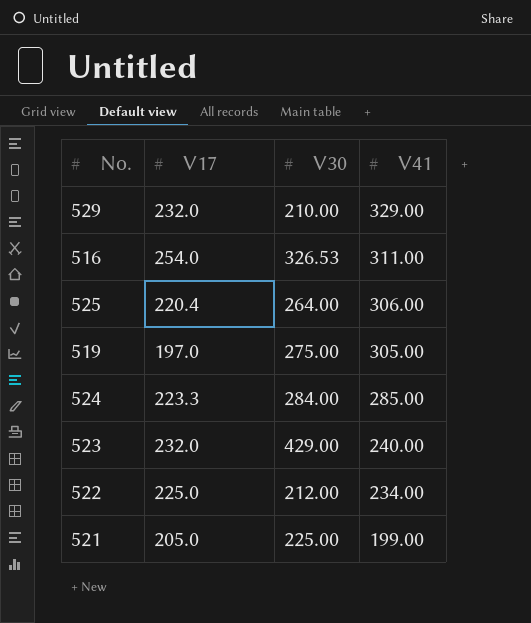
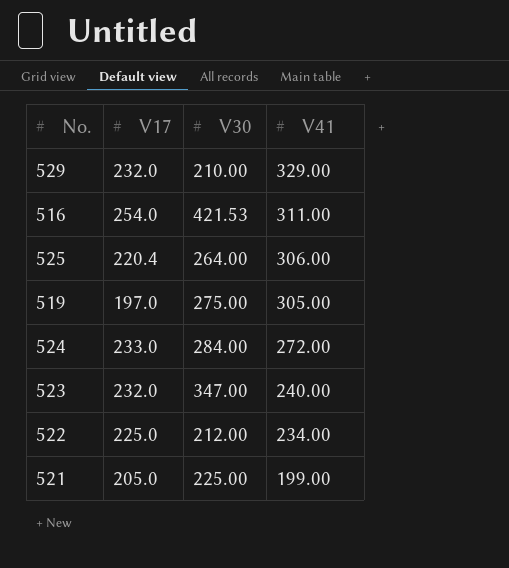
516 | V30: 326.53 -> 421.53
524 | V17: 223.3 -> 233.0
524 | V41: 285.00 -> 272.00
523 | V30: 429.00 -> 347.00

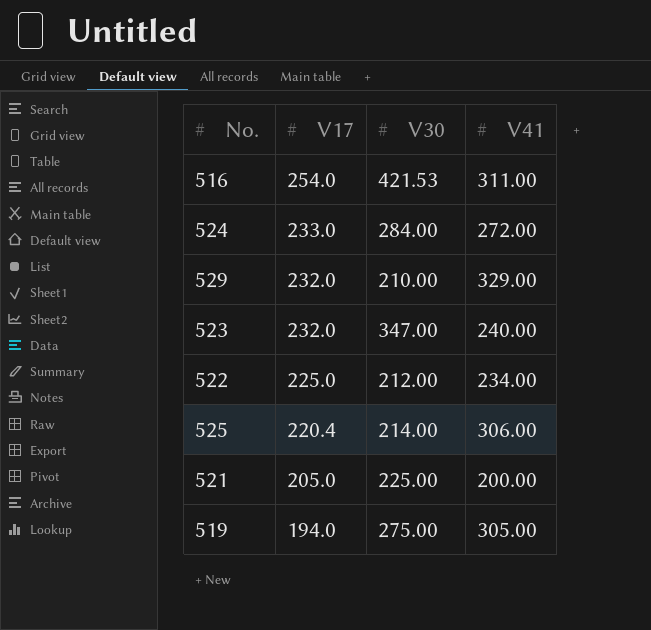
row order: V41 descending -> V17 descending
525 | V30: 264.00 -> 214.00
521 | V41: 199.00 -> 200.00
519 | V17: 197.0 -> 194.0

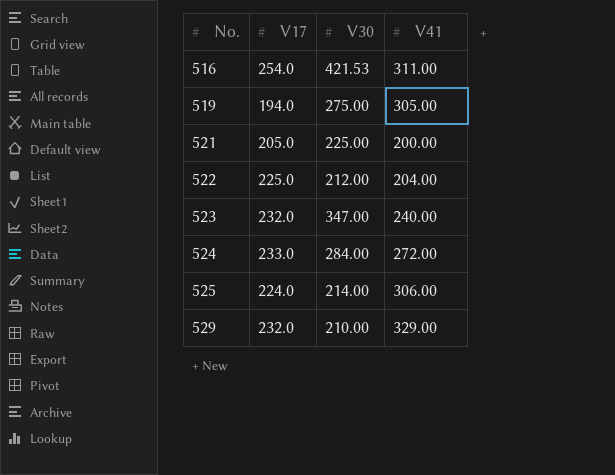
row order: V17 descending -> No. ascending
522 | V41: 234.00 -> 204.00
525 | V17: 220.4 -> 224.0

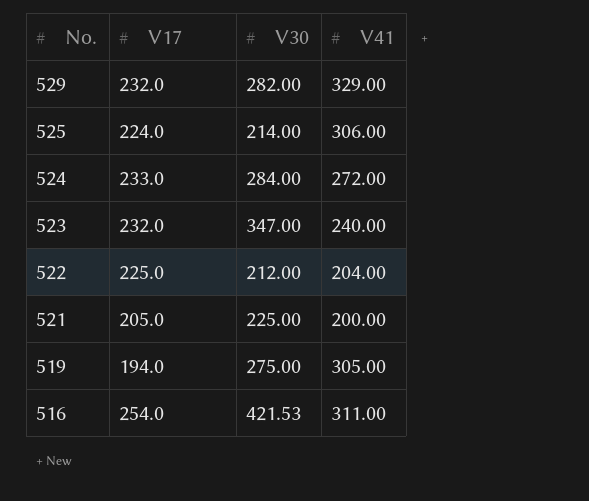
row order: No. ascending -> No. descending
529 | V30: 210.00 -> 282.00

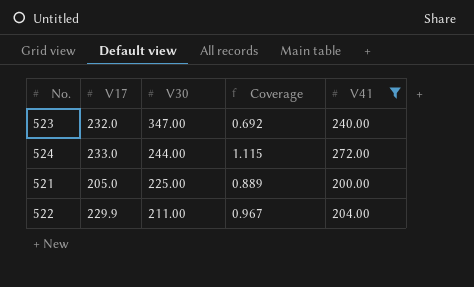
filter: none -> V41 <= 272.00
row order: No. descending -> V30 descending
column Coverage | formula: none -> [V41] / [V30]
524 | V30: 284.00 -> 244.00
522 | V17: 225.0 -> 229.9
522 | V30: 212.00 -> 211.00

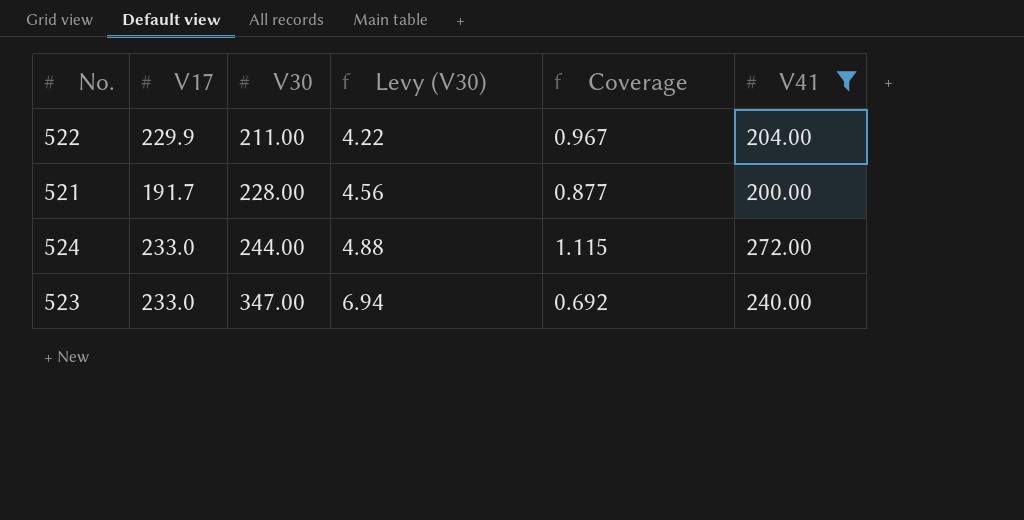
row order: V30 descending -> V30 ascending
column Levy (V30) | formula: none -> [V30] * 0.02
521 | V17: 205.0 -> 191.7
521 | V30: 225.00 -> 228.00
521 | Coverage: 0.889 -> 0.877
523 | V17: 232.0 -> 233.0

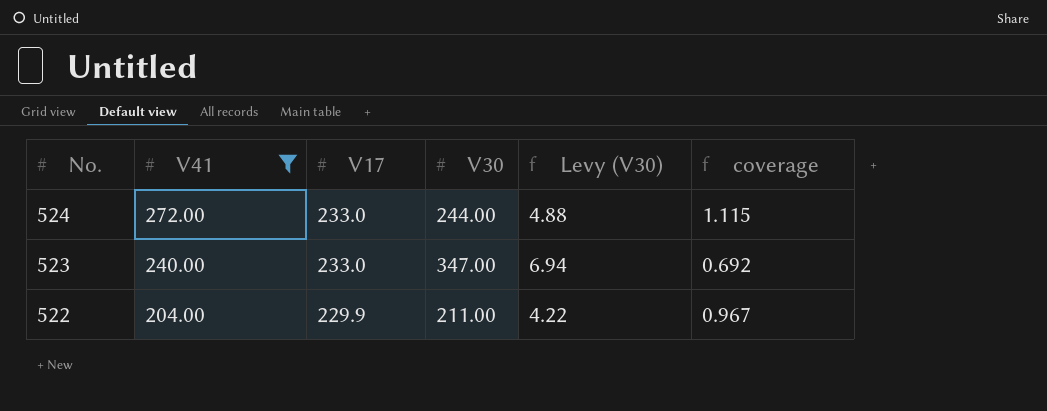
row order: V30 ascending -> No. descending
column V41 | position: 6 -> 2
column name: Coverage -> coverage
row 521: 191.7 | 228.00 | 4.56 | 0.877 | 200.00 -> none

